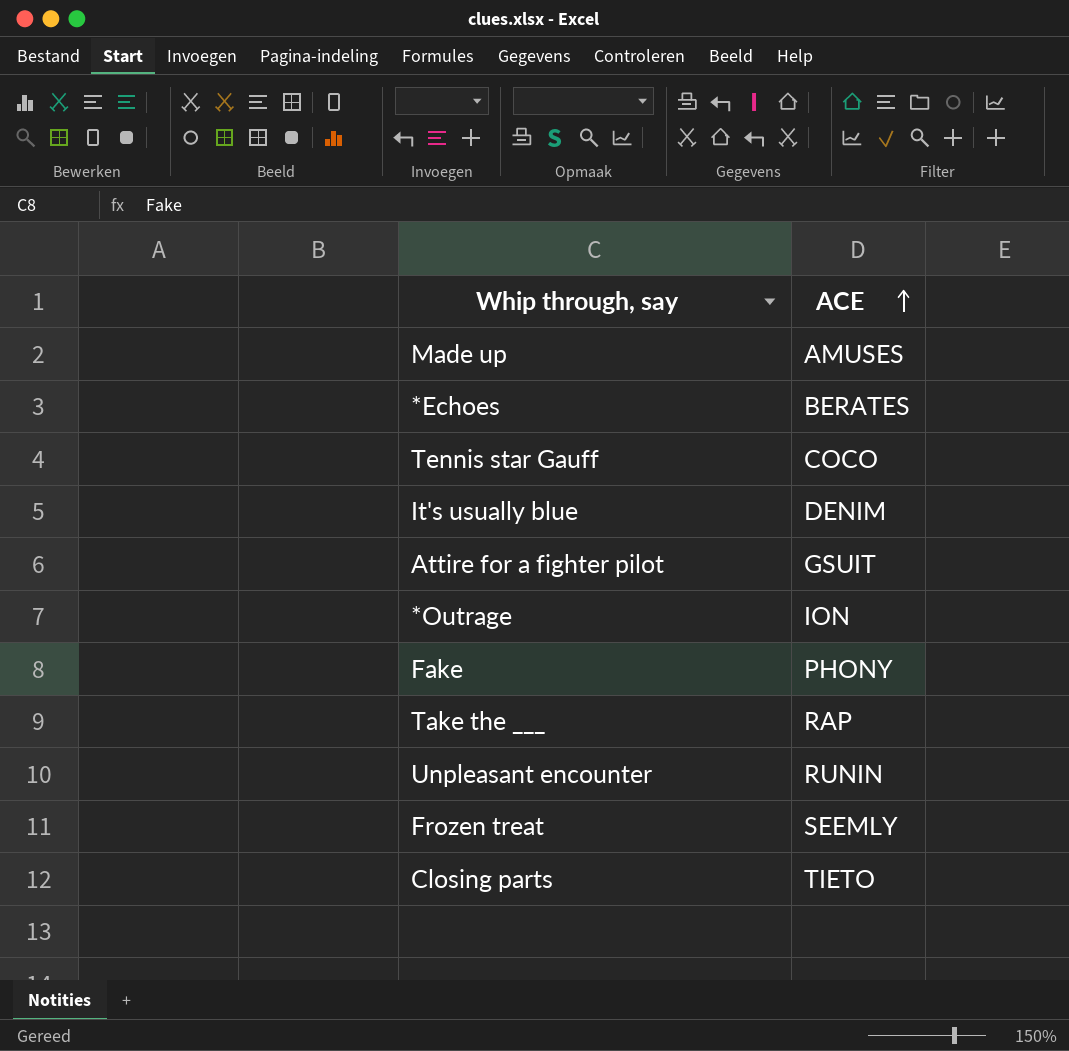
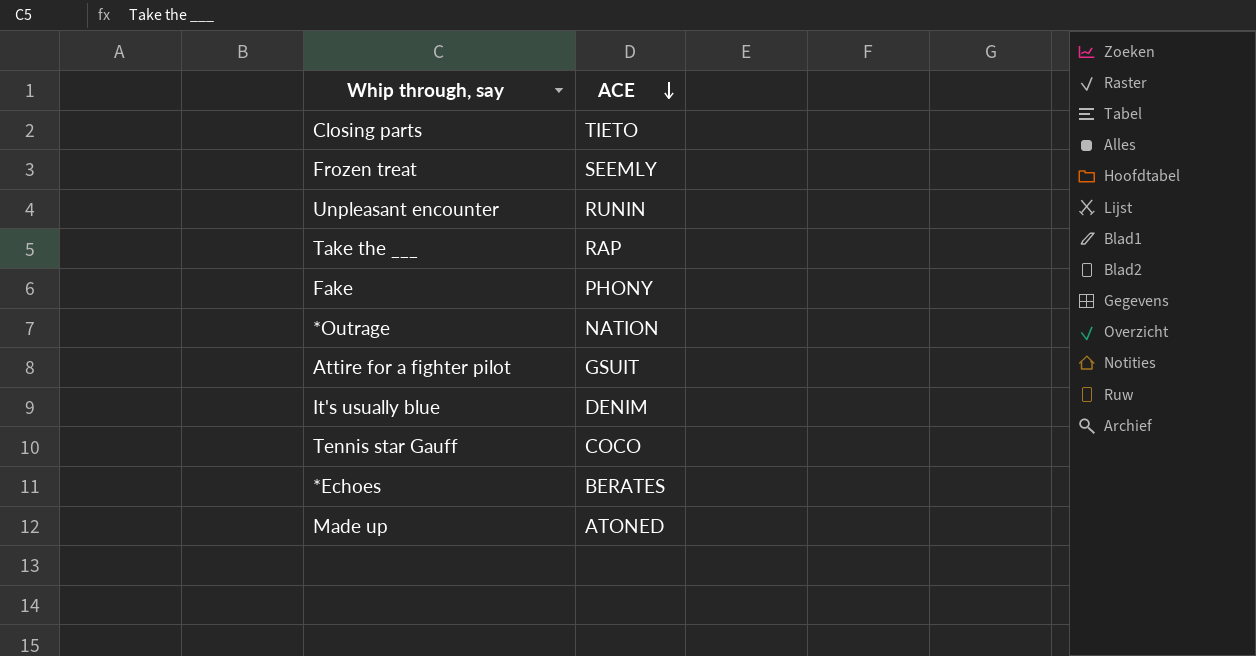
row order: ACE ascending -> ACE descending
*Outrage | ACE: ION -> NATION
Made up | ACE: AMUSES -> ATONED

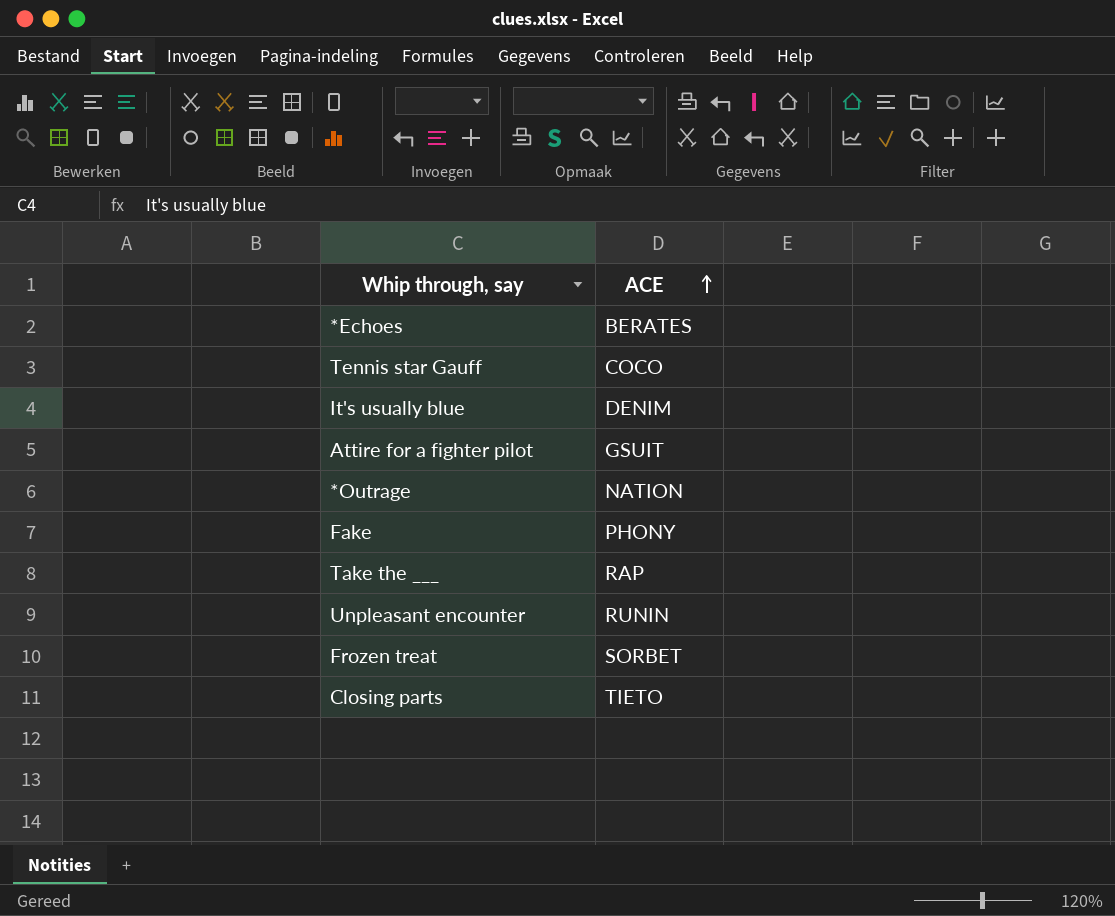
row order: ACE descending -> ACE ascending
row Made up: ATONED -> none
Frozen treat | ACE: SEEMLY -> SORBET

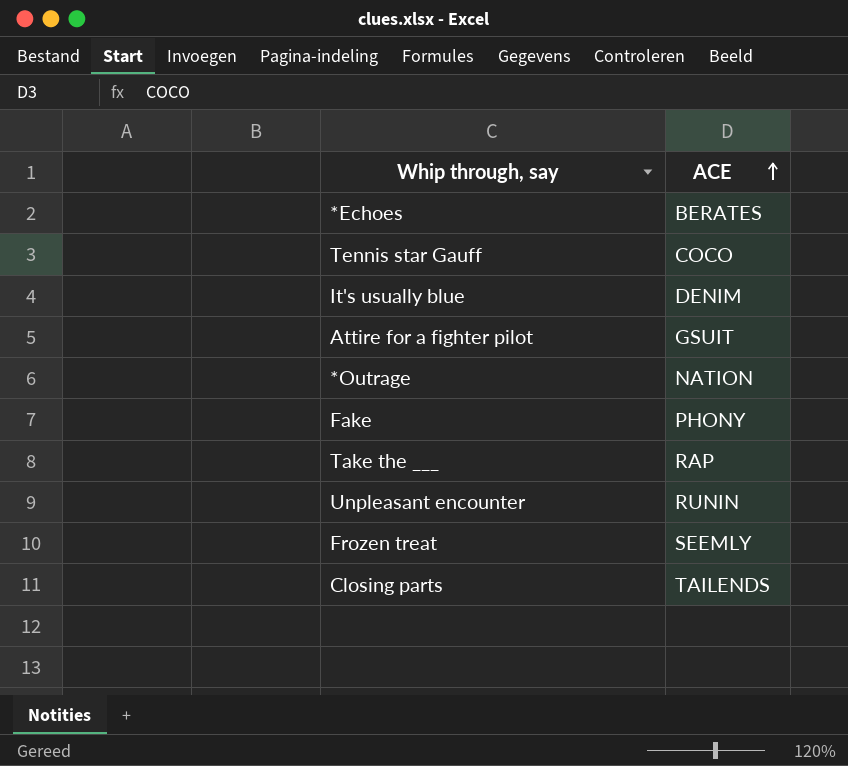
Frozen treat | ACE: SORBET -> SEEMLY
Closing parts | ACE: TIETO -> TAILENDS

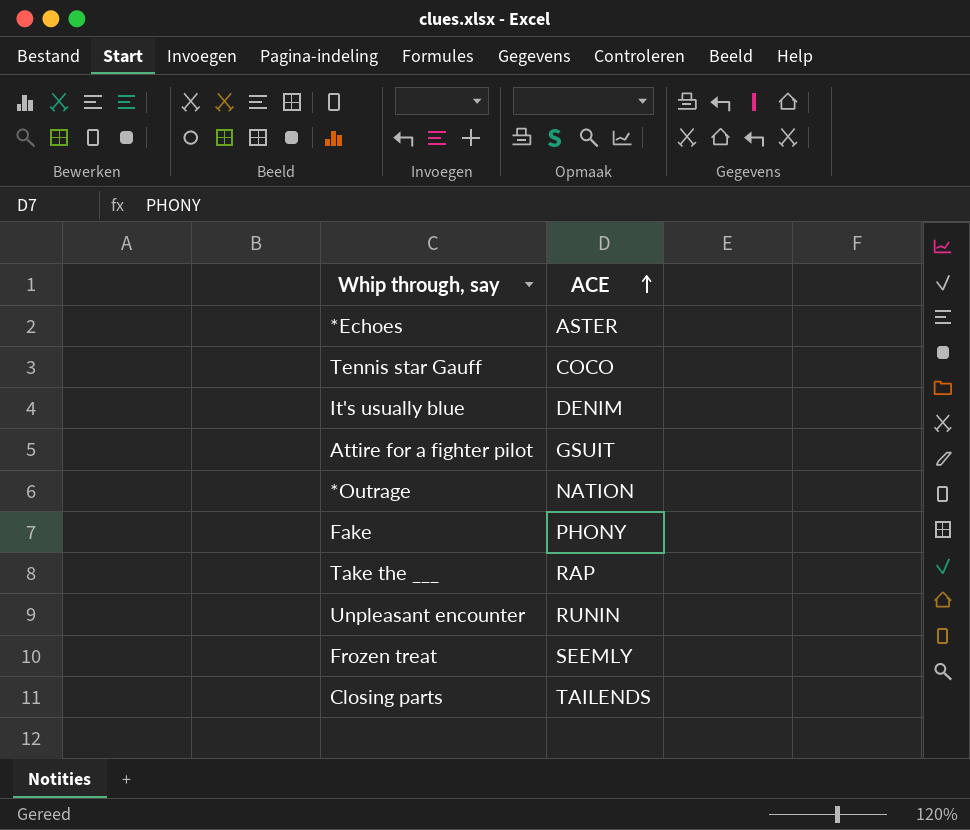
*Echoes | ACE: BERATES -> ASTER

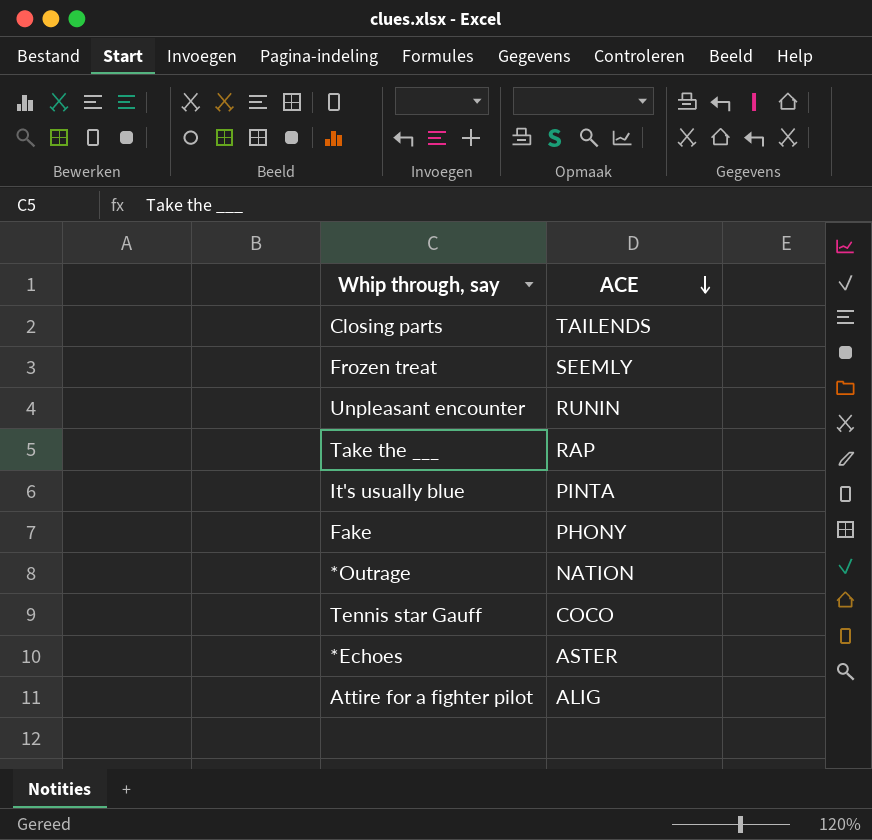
row order: ACE ascending -> ACE descending
It's usually blue | ACE: DENIM -> PINTA
Attire for a fighter pilot | ACE: GSUIT -> ALIG

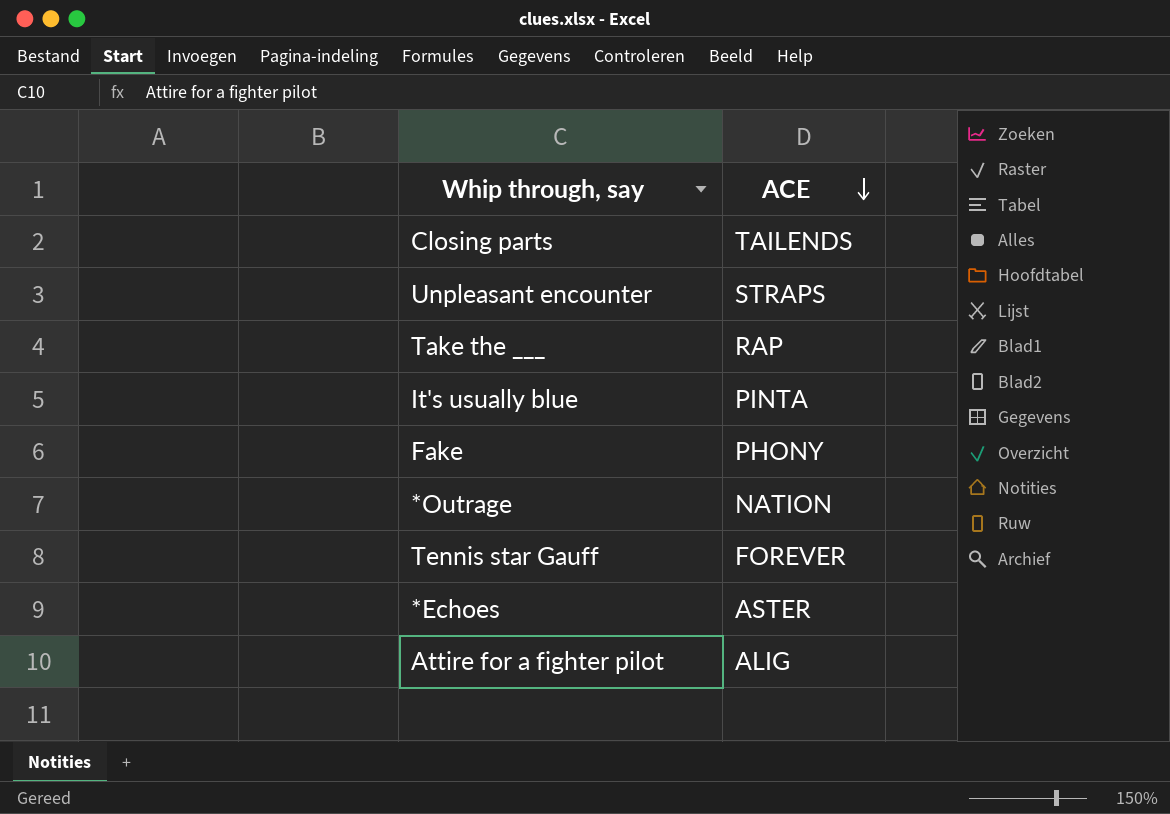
row Frozen treat: SEEMLY -> none
Unpleasant encounter | ACE: RUNIN -> STRAPS
Tennis star Gauff | ACE: COCO -> FOREVER

